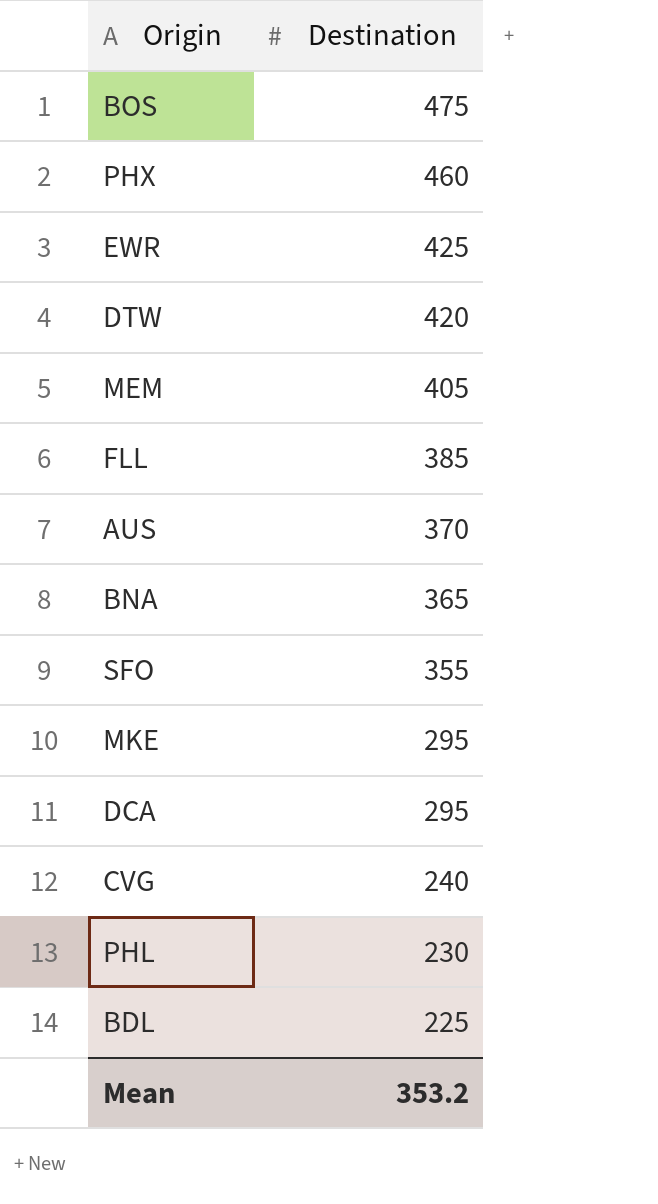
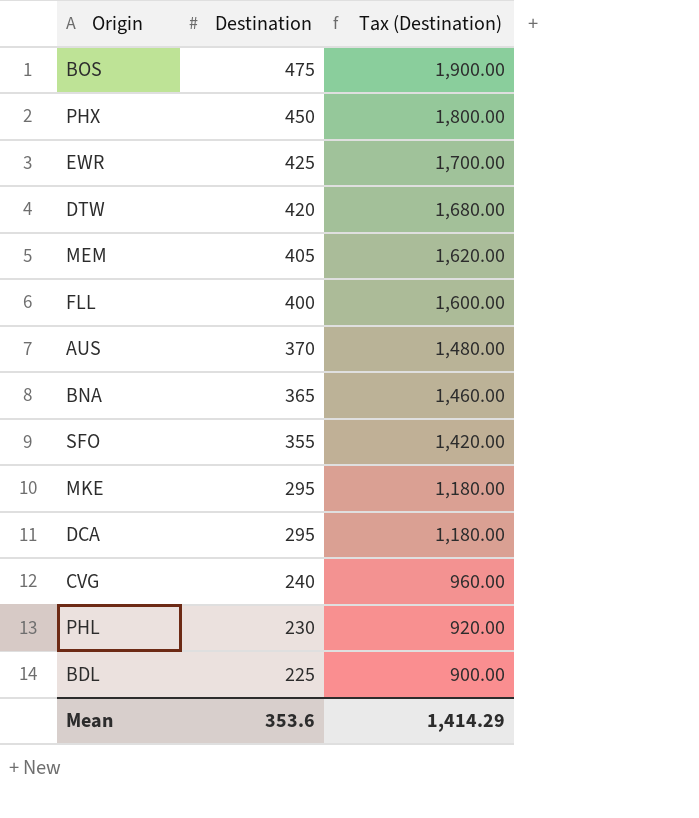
column Tax (Destination) | formula: none -> [Destination] * 4
PHX | Destination: 460 -> 450
FLL | Destination: 385 -> 400
Mean | Destination: 353.2 -> 353.6

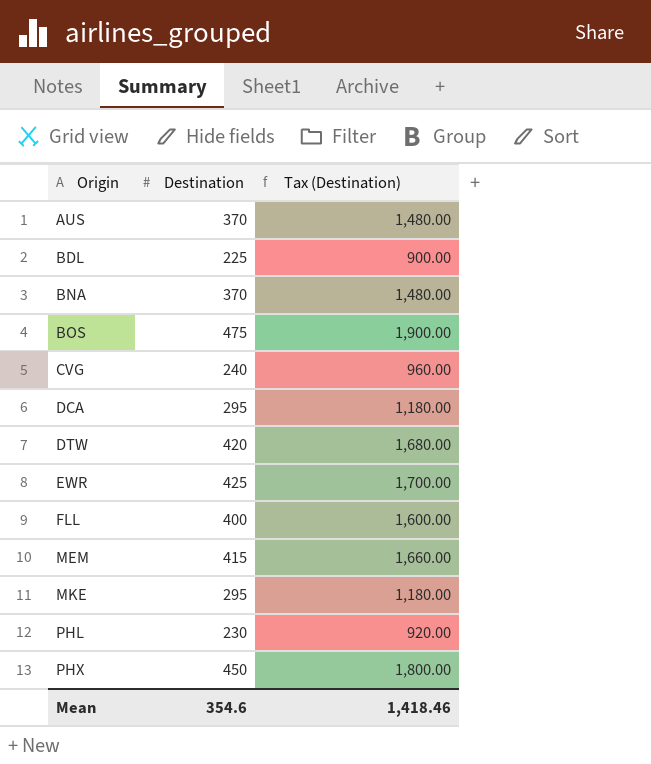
row order: Destination descending -> Origin ascending
row SFO: 355 | 1,420.00 -> none
BNA | Destination: 365 -> 370
BNA | Tax (Destination): 1,460.00 -> 1,480.00
MEM | Destination: 405 -> 415
MEM | Tax (Destination): 1,620.00 -> 1,660.00
Mean | Destination: 353.6 -> 354.6
Mean | Tax (Destination): 1,414.29 -> 1,418.46

